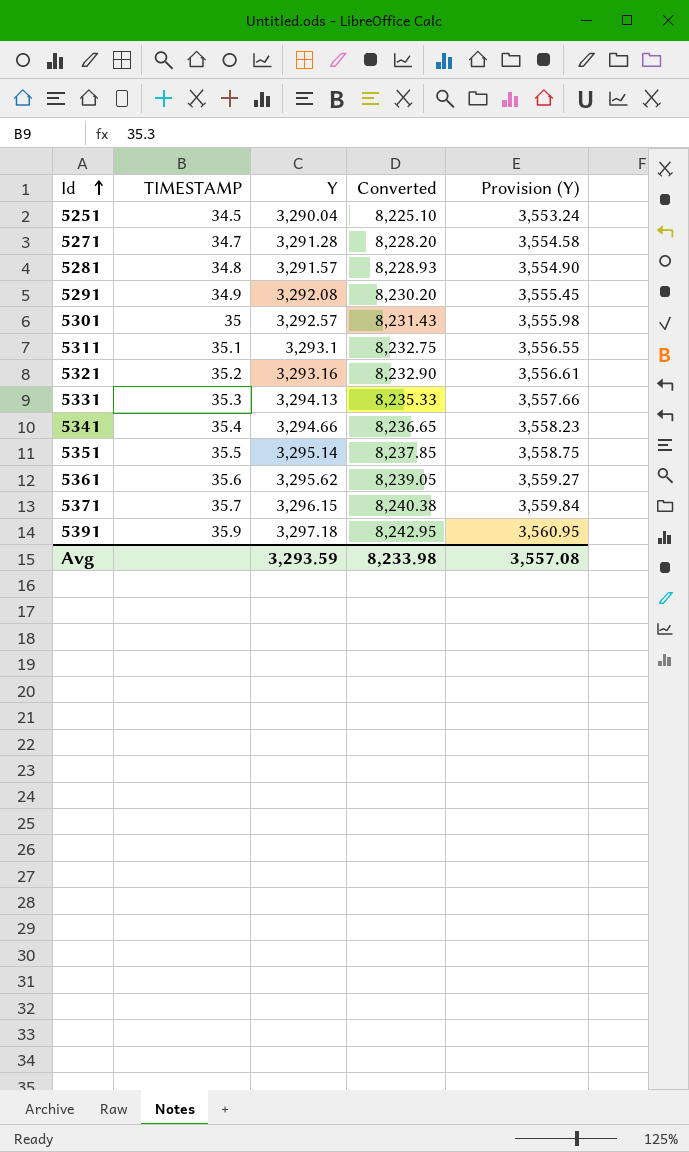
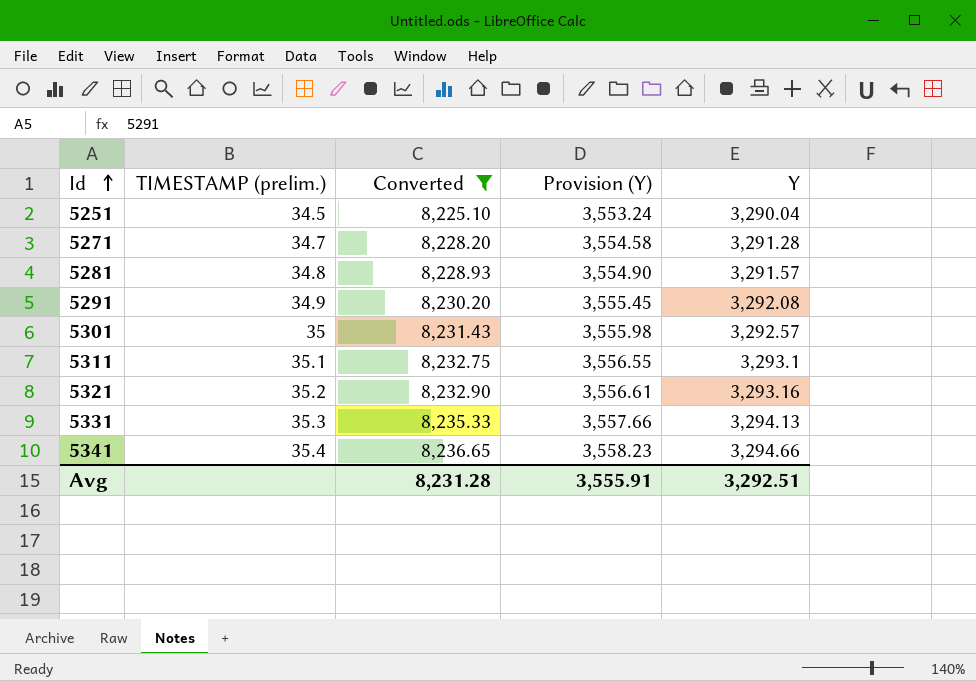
filter: none -> Converted <= 8,236.65
column name: TIMESTAMP -> TIMESTAMP (prelim.)
column Y | position: 3 -> 5
Avg | Converted: 8,233.98 -> 8,231.28
Avg | Provision (Y): 3,557.08 -> 3,555.91
Avg | Y: 3,293.59 -> 3,292.51

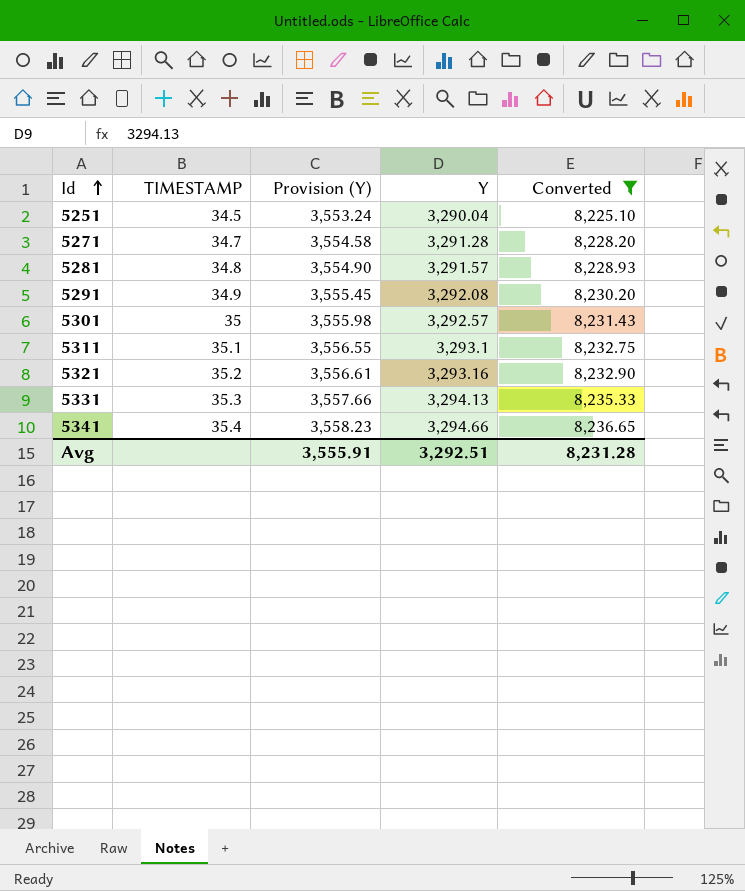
column name: TIMESTAMP (prelim.) -> TIMESTAMP
column Converted | position: 3 -> 5

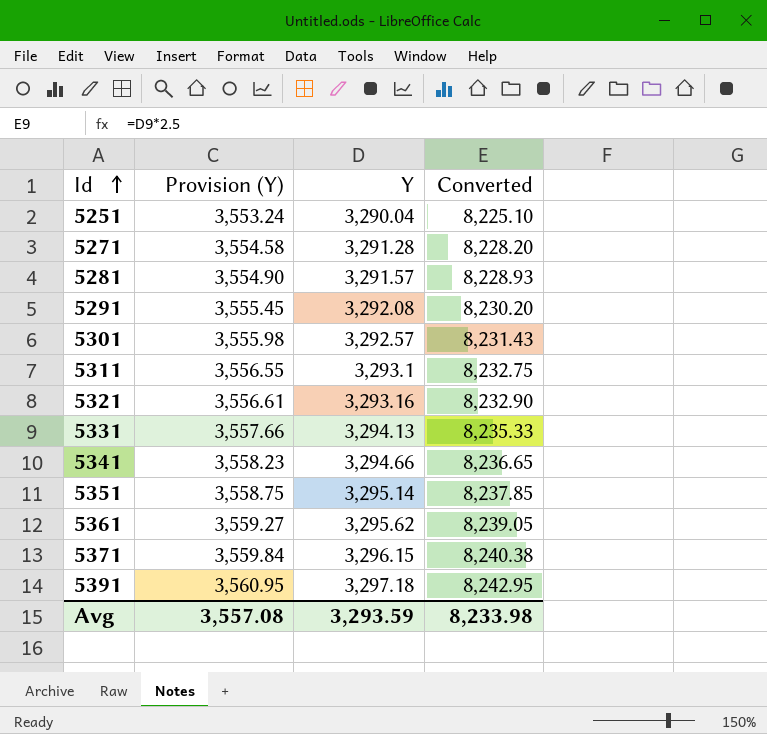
filter: Converted <= 8,236.65 -> none
column TIMESTAMP | position: 2 -> none
Avg | Provision (Y): 3,555.91 -> 3,557.08
Avg | Y: 3,292.51 -> 3,293.59
Avg | Converted: 8,231.28 -> 8,233.98

